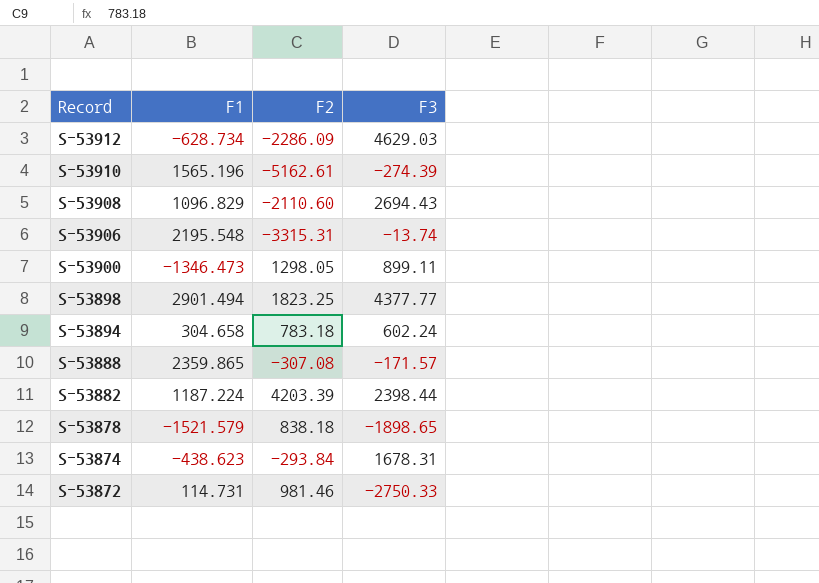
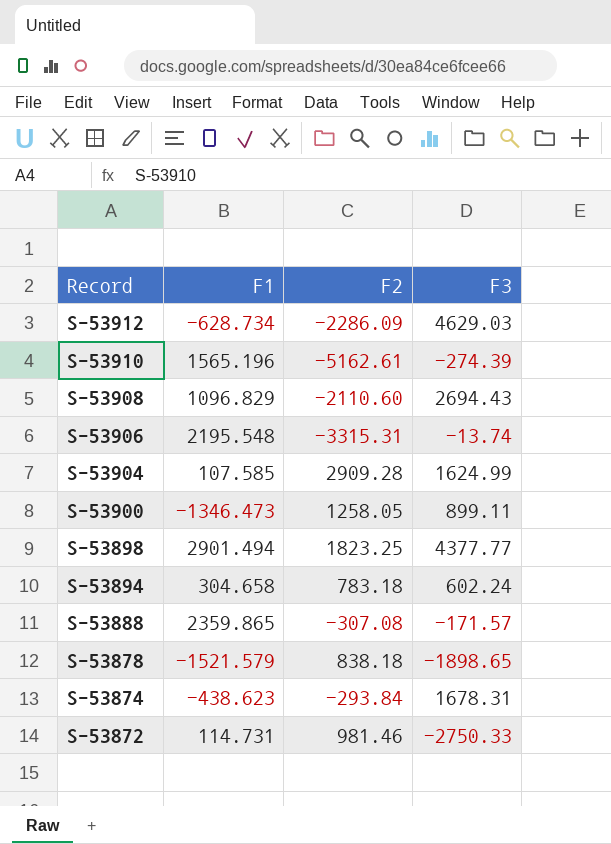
row S-53882: 1187.224 | 4203.39 | 2398.44 -> none
row S-53904: none -> 107.585 | 2909.28 | 1624.99
S-53900 | F2: 1298.05 -> 1258.05

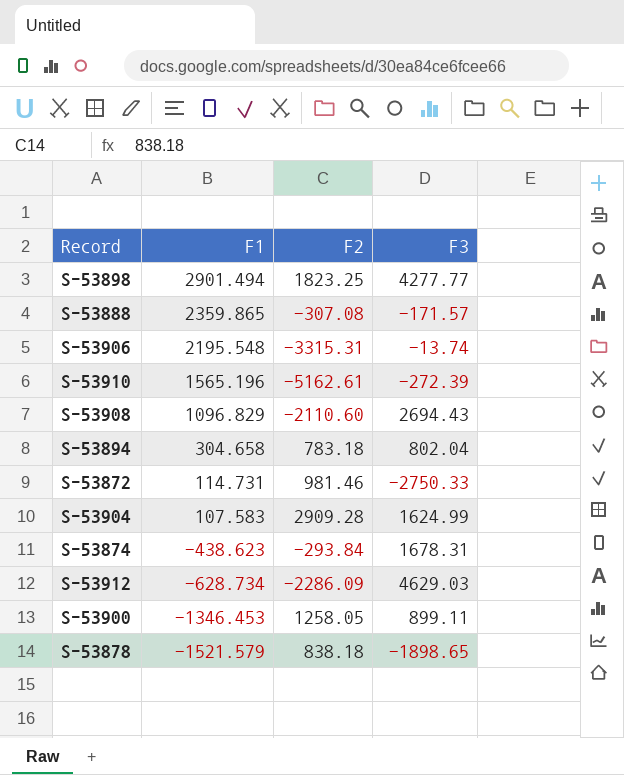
row order: Record descending -> F1 descending
S-53898 | F3: 4377.77 -> 4277.77
S-53910 | F3: -274.39 -> -272.39
S-53894 | F3: 602.24 -> 802.04
S-53904 | F1: 107.585 -> 107.583
S-53900 | F1: -1346.473 -> -1346.453

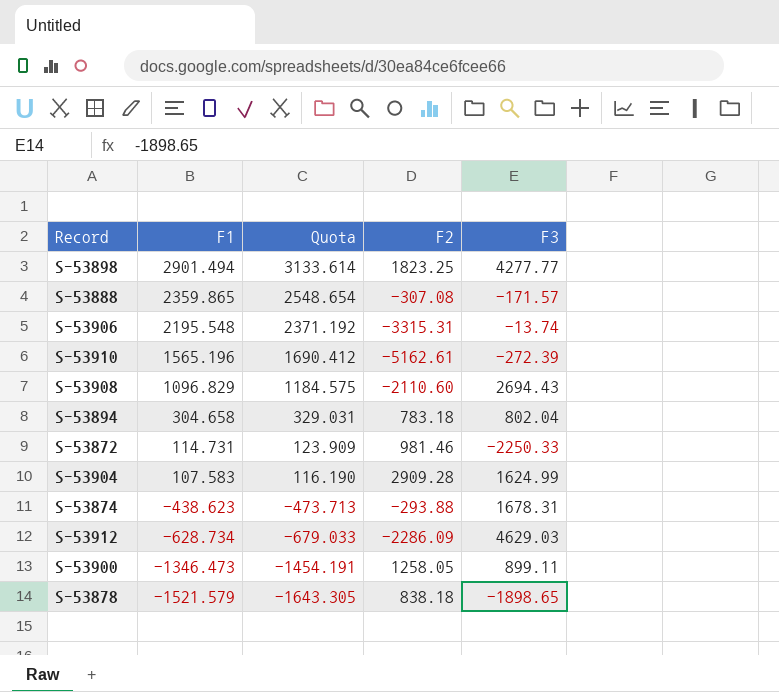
column Quota | formula: none -> [F1] * 1.08
S-53872 | F3: -2750.33 -> -2250.33
S-53874 | F2: -293.84 -> -293.88
S-53900 | F1: -1346.453 -> -1346.473

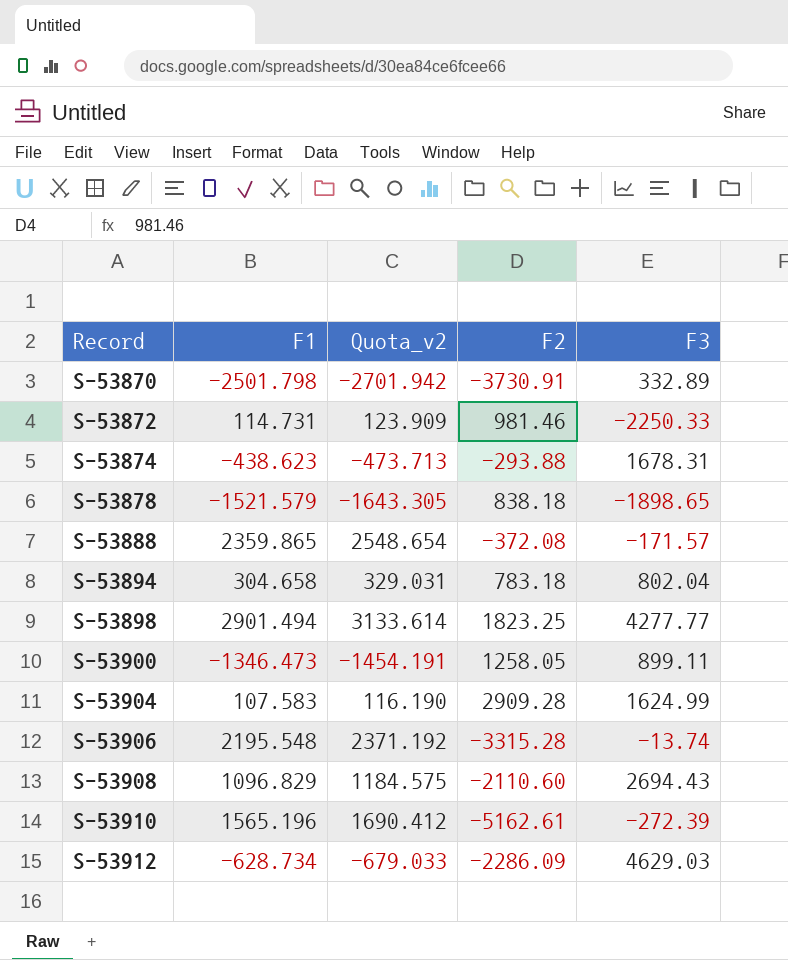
row order: F1 descending -> Record ascending
column name: Quota -> Quota_v2
row S-53870: none -> -2501.798 | -2701.942 | -3730.91 | 332.89
S-53888 | F2: -307.08 -> -372.08
S-53906 | F2: -3315.31 -> -3315.28

